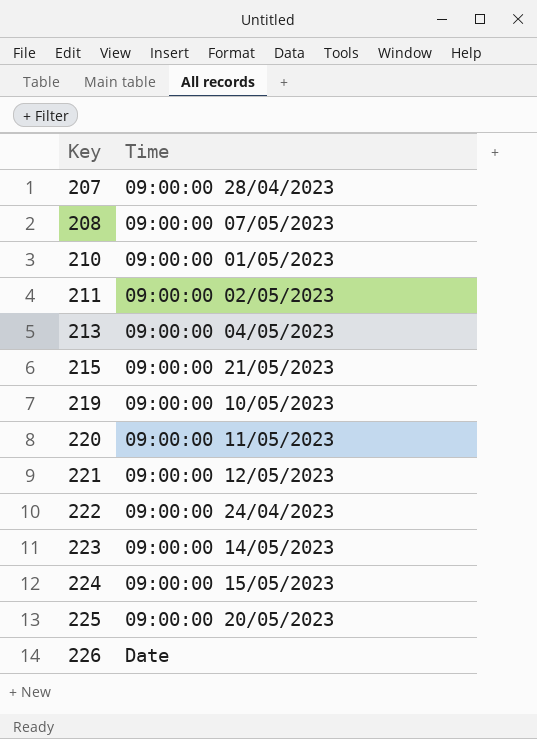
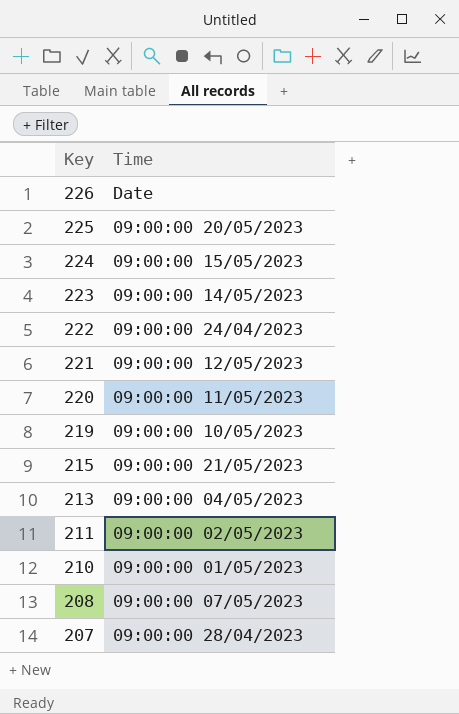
row order: Key ascending -> Key descending

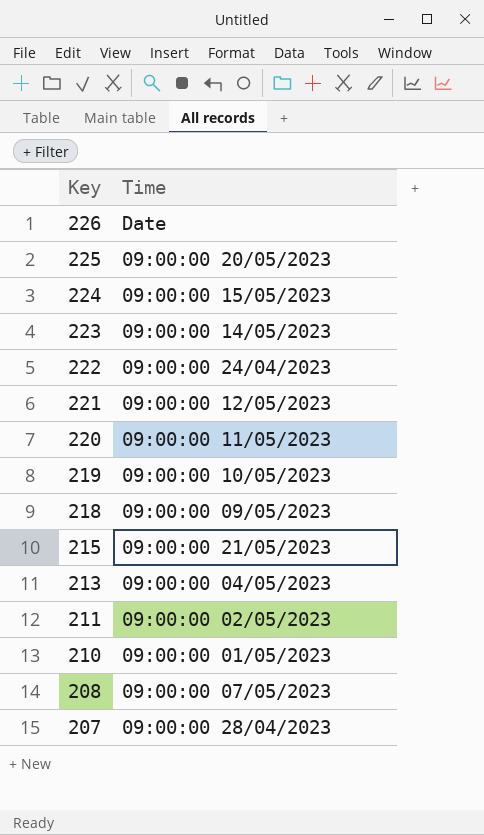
row 218: none -> 09:00:00 09/05/2023

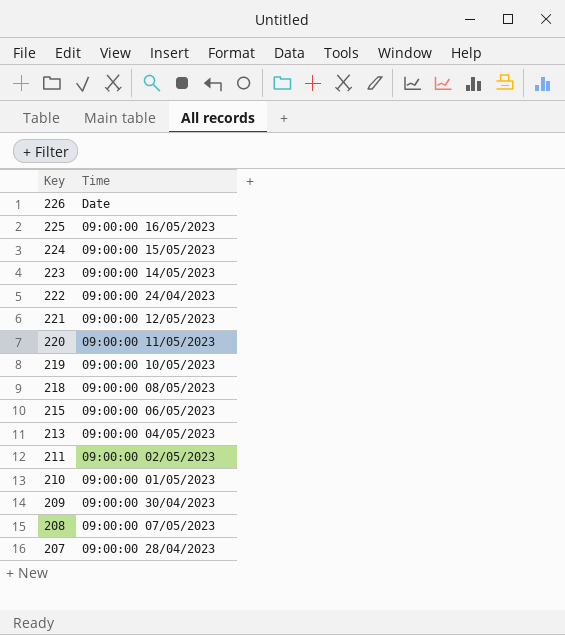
225 | Time: 09:00:00 20/05/2023 -> 09:00:00 16/05/2023
218 | Time: 09:00:00 09/05/2023 -> 09:00:00 08/05/2023
215 | Time: 09:00:00 21/05/2023 -> 09:00:00 06/05/2023
row 209: none -> 09:00:00 30/04/2023

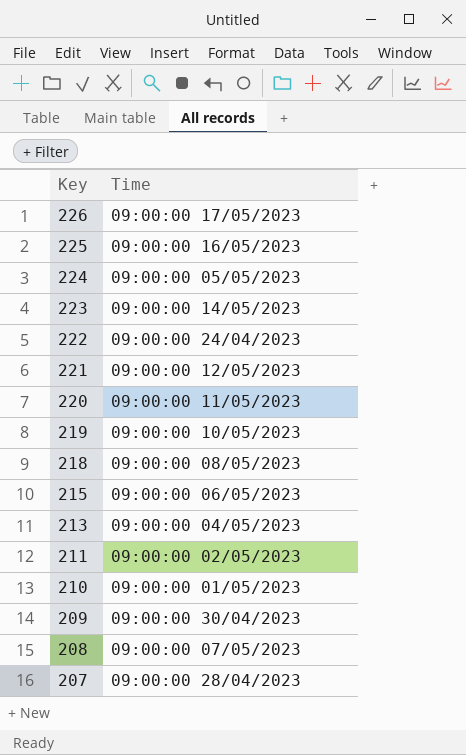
226 | Time: Date -> 09:00:00 17/05/2023
224 | Time: 09:00:00 15/05/2023 -> 09:00:00 05/05/2023

